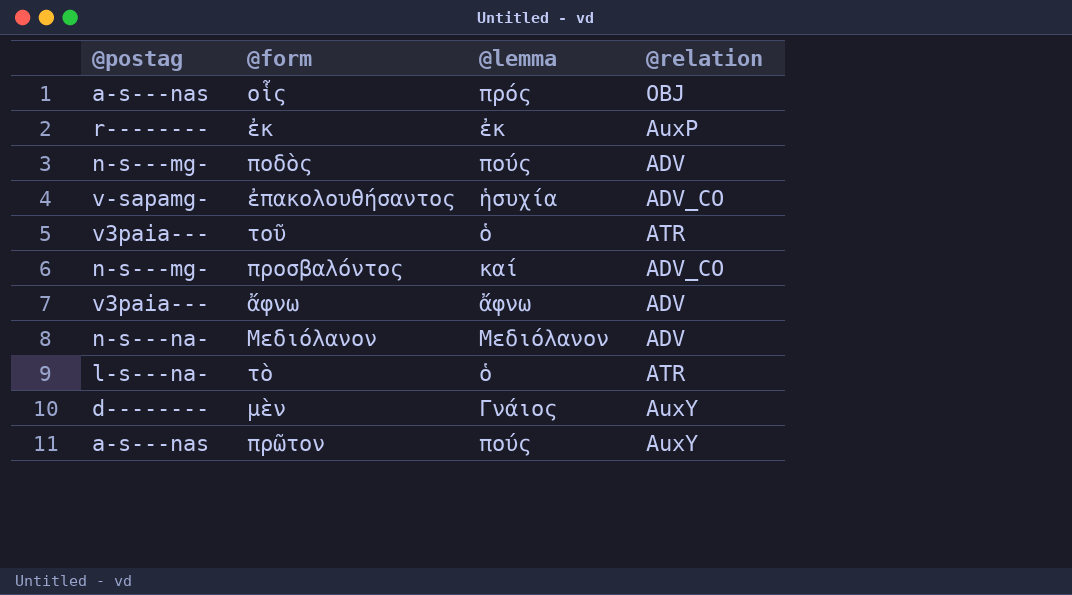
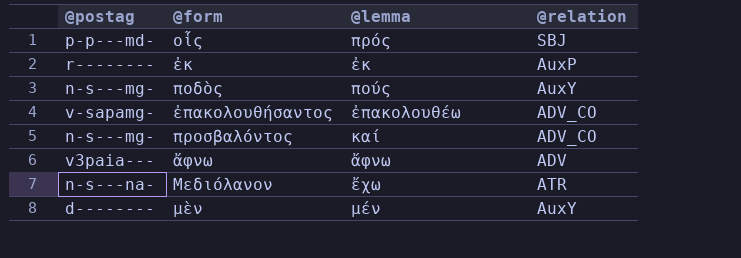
row τοῦ: v3paia--- | ὁ | ATR -> none
row τὸ: l-s---na- | ὁ | ATR -> none
row πρῶτον: a-s---nas | πούς | AuxY -> none
οἷς | @postag: a-s---nas -> p-p---md-
οἷς | @relation: OBJ -> SBJ
ποδὸς | @relation: ADV -> AuxY
ἐπακολουθήσαντος | @lemma: ἡσυχία -> ἐπακολουθέω
Μεδιόλανον | @lemma: Μεδιόλανον -> ἔχω
Μεδιόλανον | @relation: ADV -> ATR
μὲν | @lemma: Γνάιος -> μέν

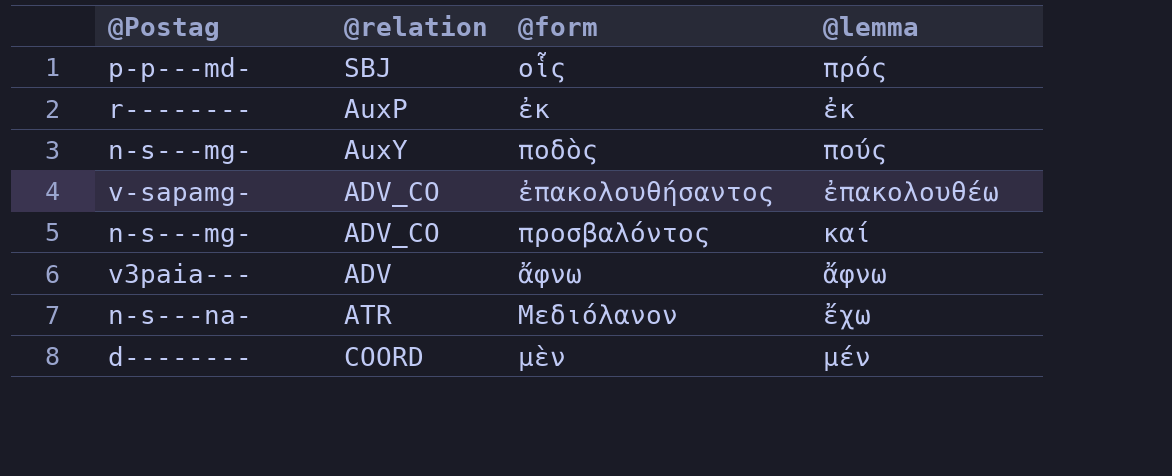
column name: @postag -> @Postag
column @relation | position: 4 -> 2
μὲν | @relation: AuxY -> COORD

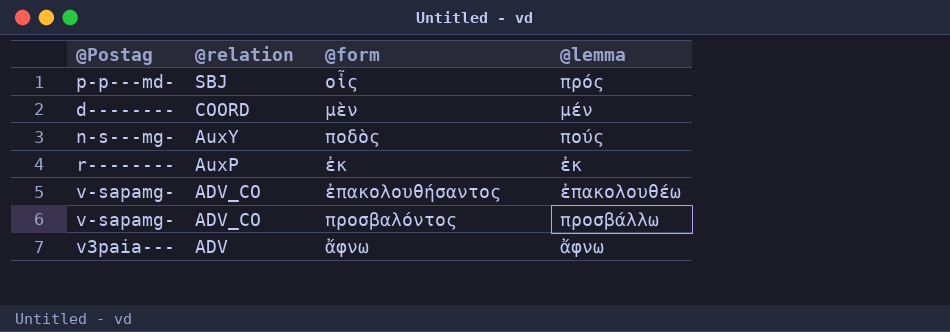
row order: none -> @relation descending
row Μεδιόλανον: n-s---na- | ATR | ἔχω -> none
προσβαλόντος | @Postag: n-s---mg- -> v-sapamg-
προσβαλόντος | @lemma: καί -> προσβάλλω

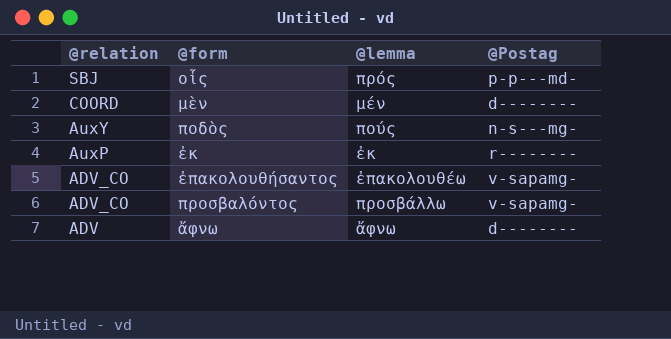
column @Postag | position: 1 -> 4
ἄφνω | @Postag: v3paia--- -> d--------

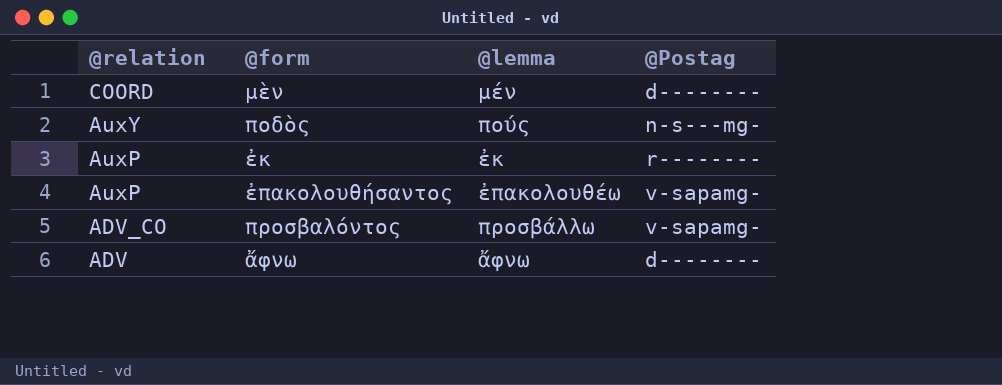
row οἷς: SBJ | πρός | p-p---md- -> none
ἐπακολουθήσαντος | @relation: ADV_CO -> AuxP

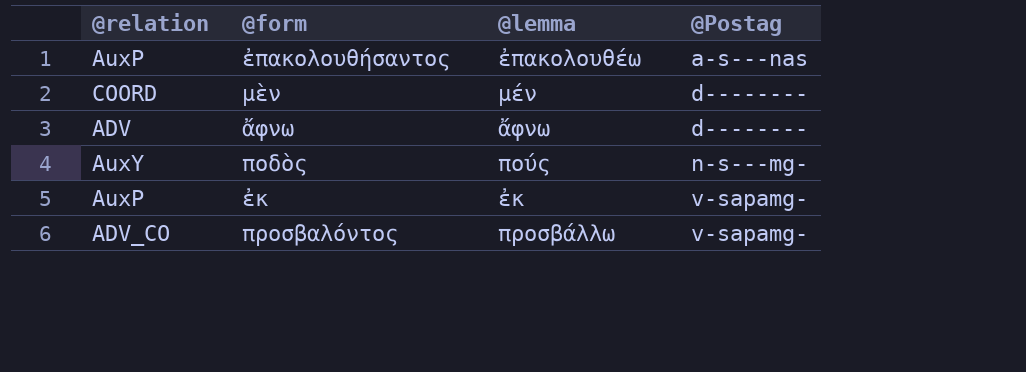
row order: @relation descending -> @Postag ascending
ἐπακολουθήσαντος | @Postag: v-sapamg- -> a-s---nas
ἐκ | @Postag: r-------- -> v-sapamg-

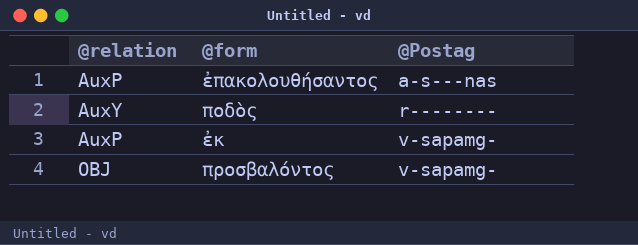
column @lemma | position: 3 -> none
row μὲν: COORD | μέν | d-------- -> none
row ἄφνω: ADV | ἄφνω | d-------- -> none
ποδὸς | @Postag: n-s---mg- -> r--------
προσβαλόντος | @relation: ADV_CO -> OBJ

